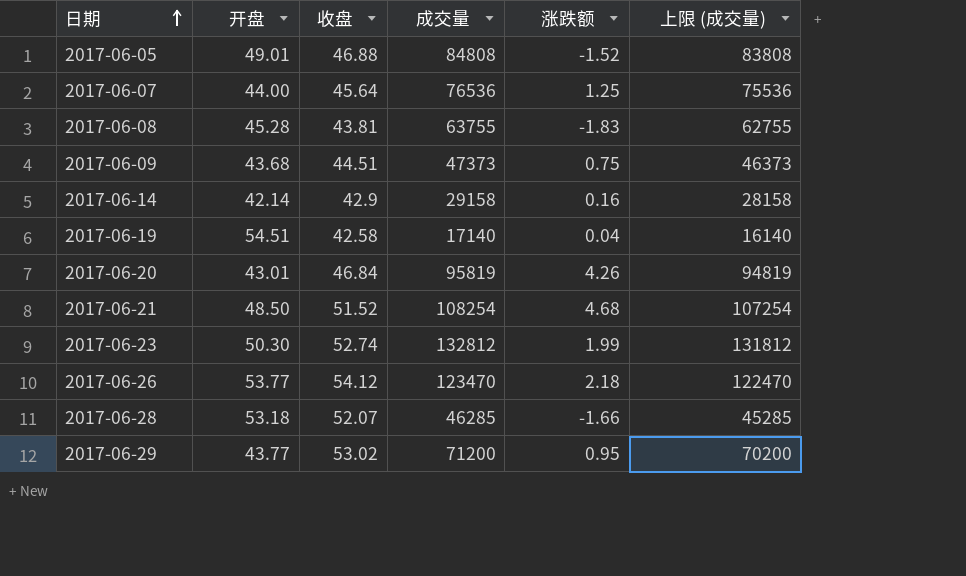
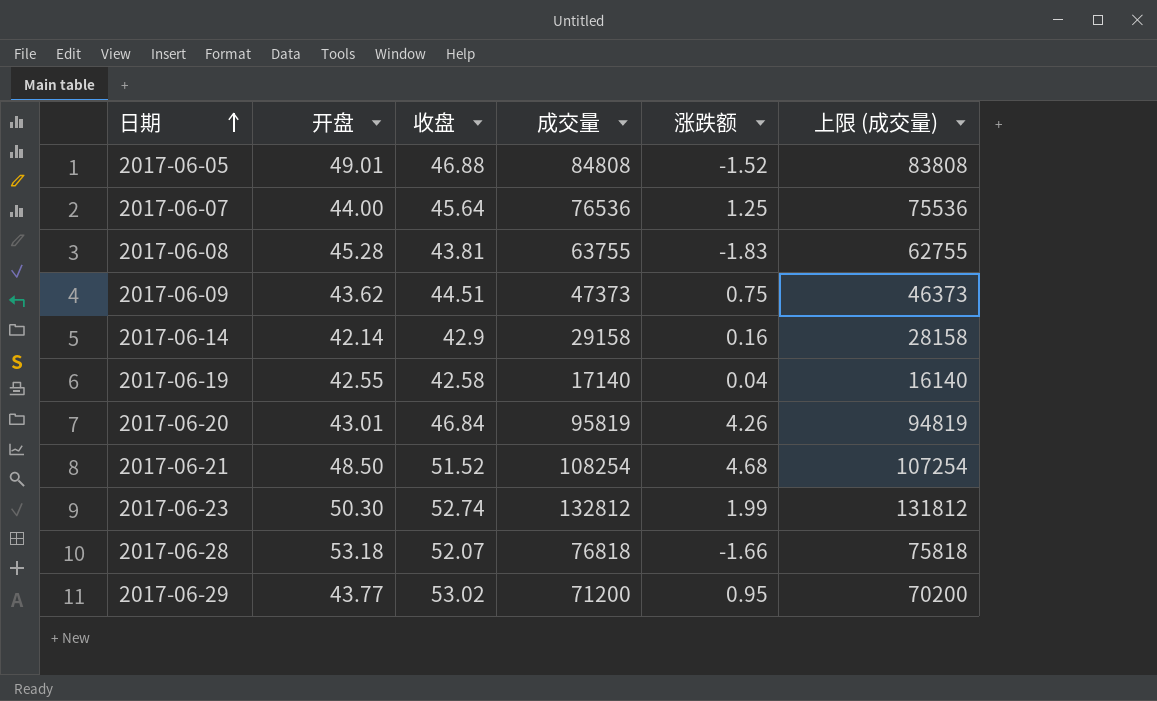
row 2017-06-26: 53.77 | 54.12 | 123470 | 2.18 | 122470 -> none
2017-06-09 | 开盘: 43.68 -> 43.62
2017-06-19 | 开盘: 54.51 -> 42.55
2017-06-28 | 成交量: 46285 -> 76818
2017-06-28 | 上限 (成交量): 45285 -> 75818

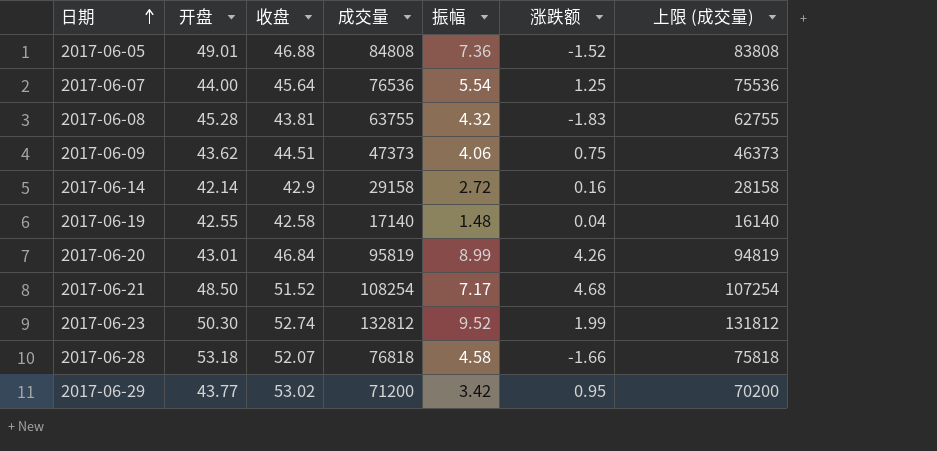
column 振幅 | position: none -> 5

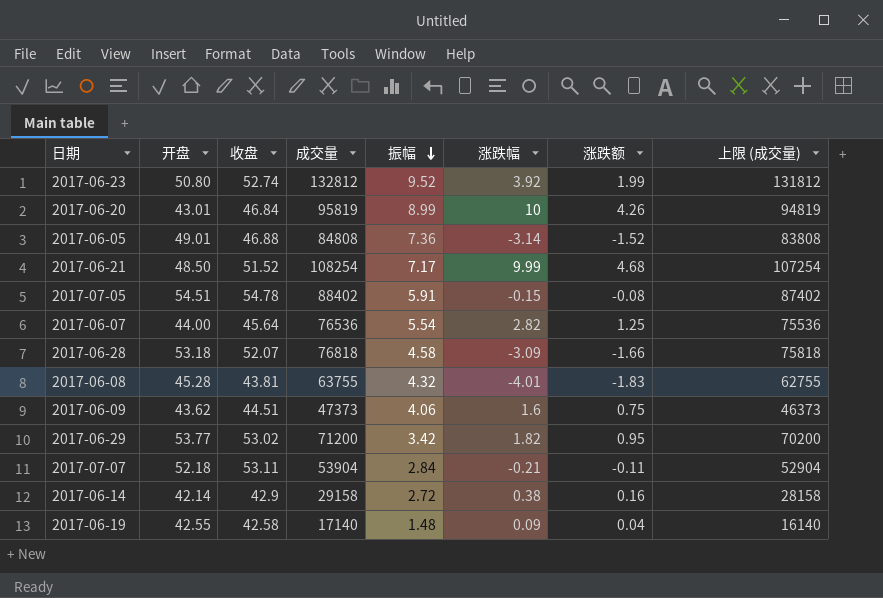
row order: 日期 ascending -> 振幅 descending
column 涨跌幅 | position: none -> 6
2017-06-23 | 开盘: 50.30 -> 50.80
row 2017-07-05: none -> 54.51 | 54.78 | 88402 | 5.91 | -0.15 | -0.08 | 87402
2017-06-29 | 开盘: 43.77 -> 53.77
row 2017-07-07: none -> 52.18 | 53.11 | 53904 | 2.84 | -0.21 | -0.11 | 52904

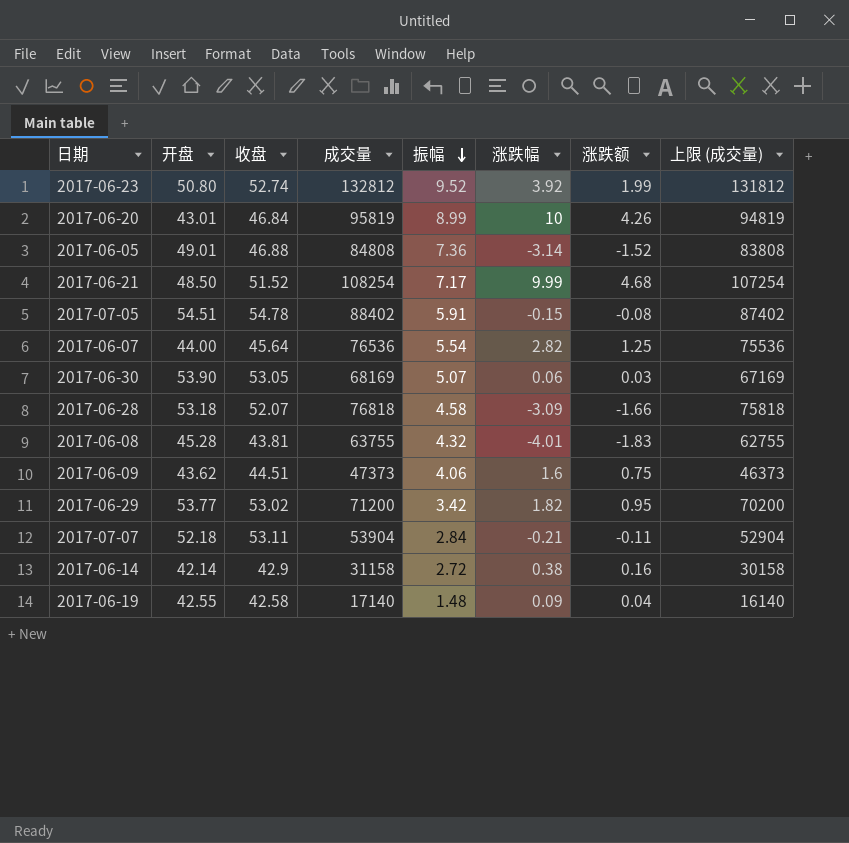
row 2017-06-30: none -> 53.90 | 53.05 | 68169 | 5.07 | 0.06 | 0.03 | 67169
2017-06-14 | 成交量: 29158 -> 31158
2017-06-14 | 上限 (成交量): 28158 -> 30158

